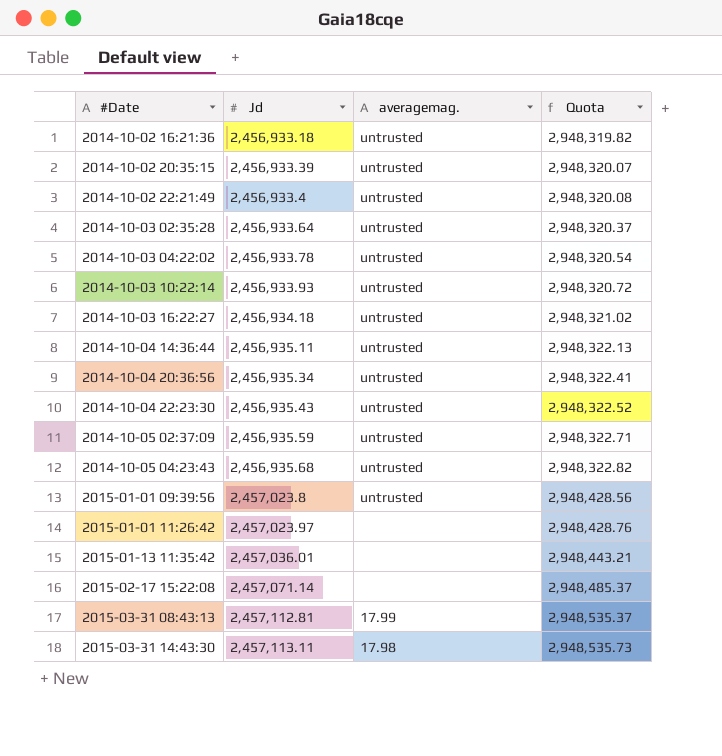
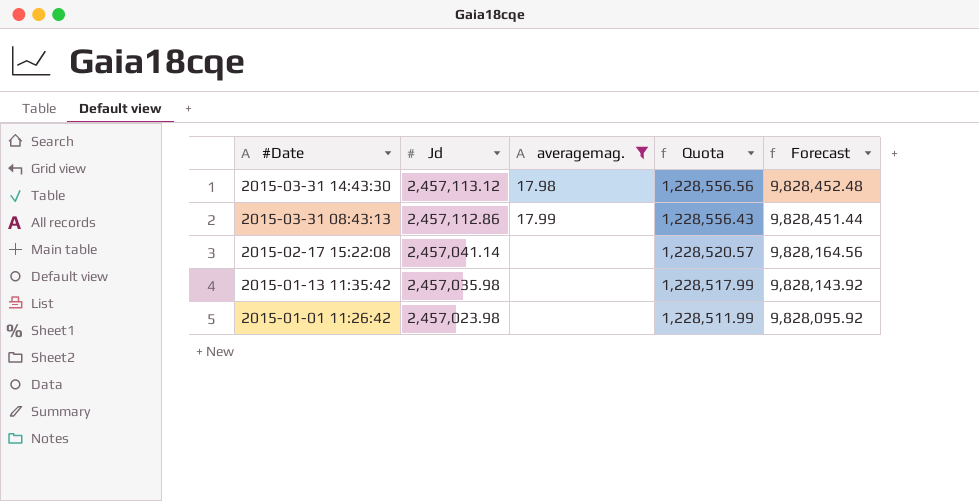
filter: none -> averagemag. != untrusted
row order: #Date ascending -> #Date descending
column Quota | formula: [Jd] * 1.2 -> [Jd] * 0.5
column Forecast | formula: none -> [Jd] * 4
2015-03-31 14:43:30 | Jd: 2,457,113.11 -> 2,457,113.12
2015-03-31 08:43:13 | Jd: 2,457,112.81 -> 2,457,112.86
2015-02-17 15:22:08 | Jd: 2,457,071.14 -> 2,457,041.14
2015-01-13 11:35:42 | Jd: 2,457,036.01 -> 2,457,035.98
2015-01-01 11:26:42 | Jd: 2,457,023.97 -> 2,457,023.98

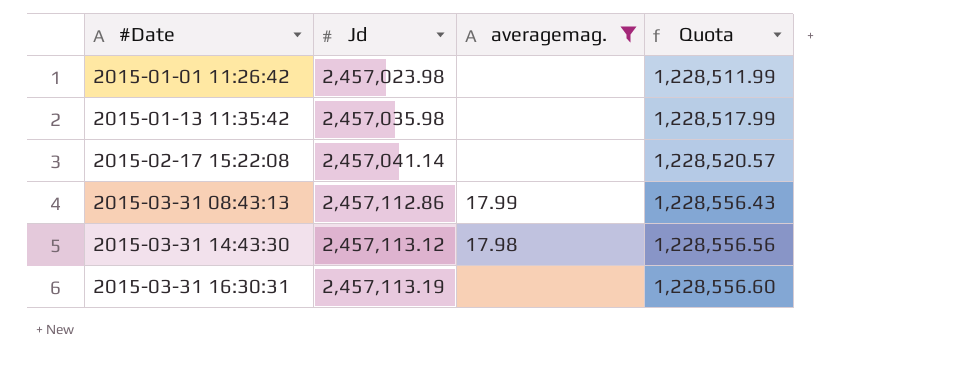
row order: #Date descending -> #Date ascending
column Forecast | formula: [Jd] * 4 -> none
row 2015-03-31 16:30:31: none -> 2,457,113.19 | none | 1,228,556.60

